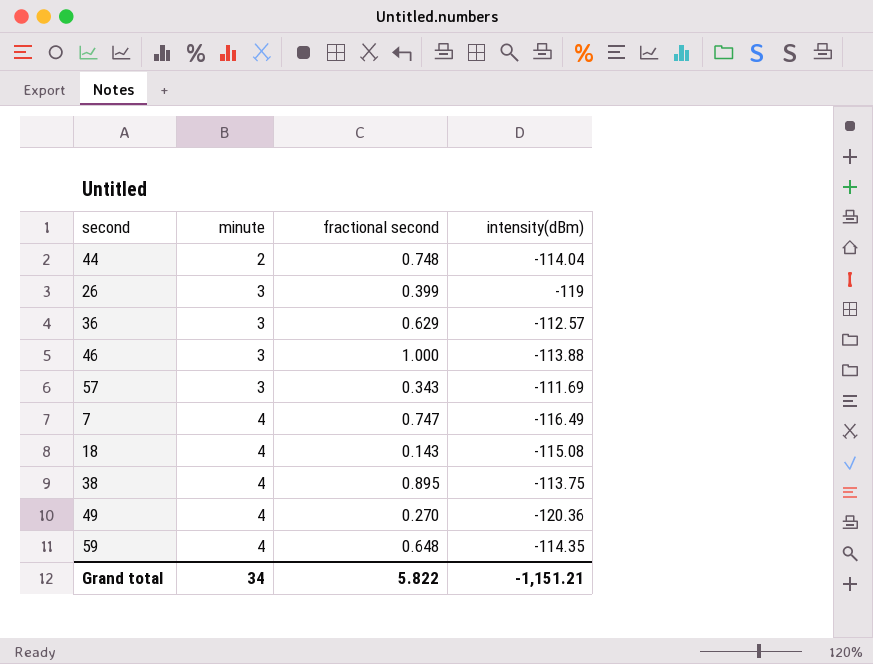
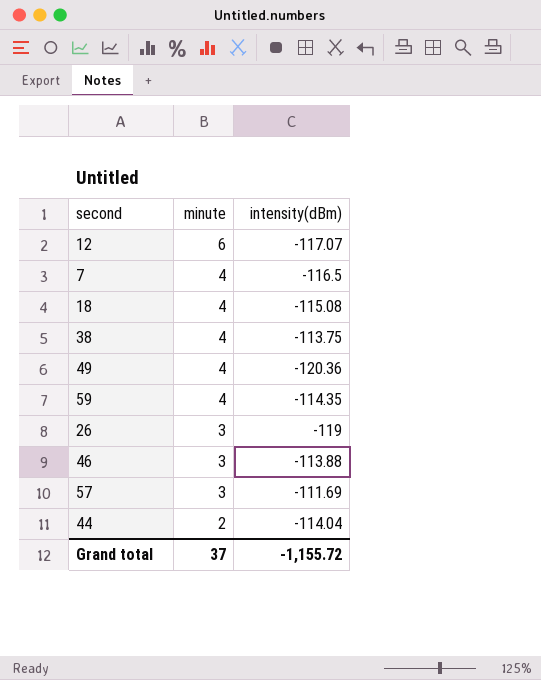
row order: minute ascending -> minute descending
column fractional second | position: 3 -> none
row 36: 3 | 0.629 | -112.57 -> none
row 12: none -> 6 | -117.07
7 | intensity(dBm): -116.49 -> -116.5
Grand total | minute: 34 -> 37
Grand total | intensity(dBm): -1,151.21 -> -1,155.72

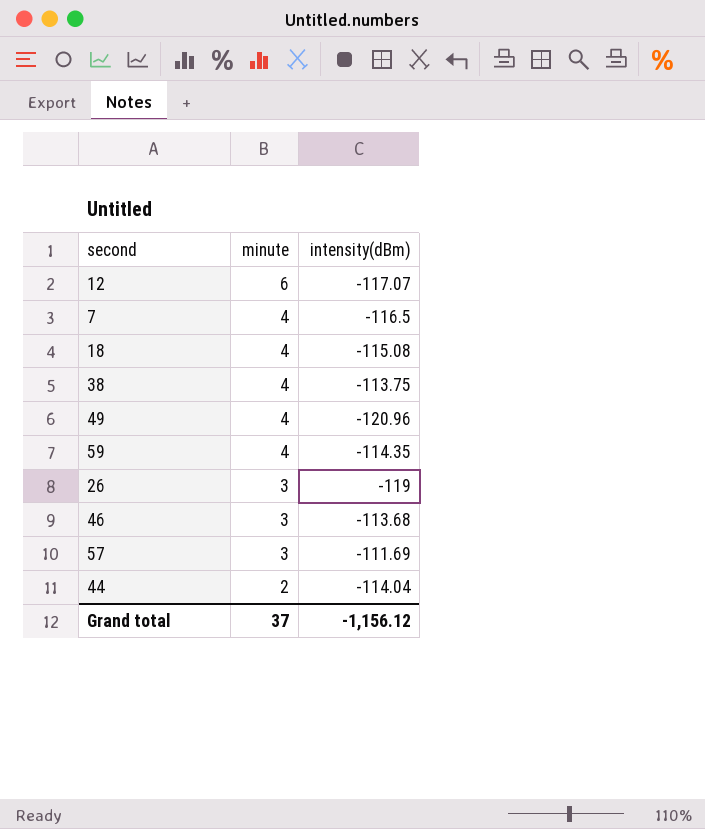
49 | intensity(dBm): -120.36 -> -120.96
46 | intensity(dBm): -113.88 -> -113.68
Grand total | intensity(dBm): -1,155.72 -> -1,156.12

